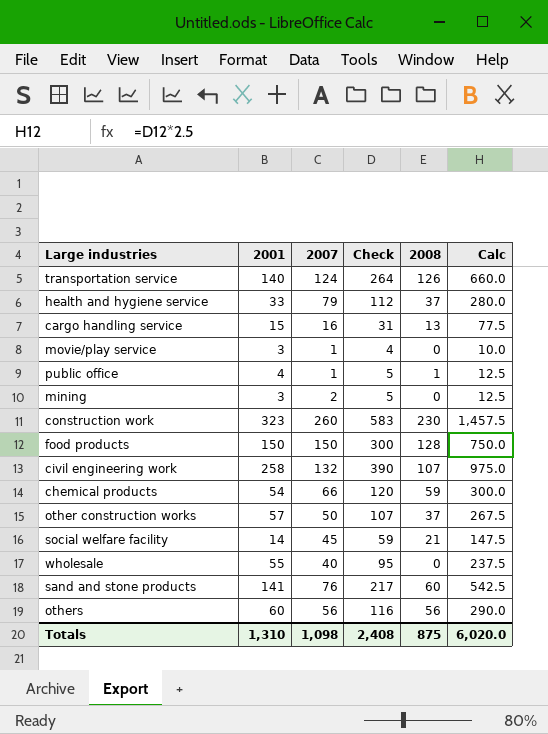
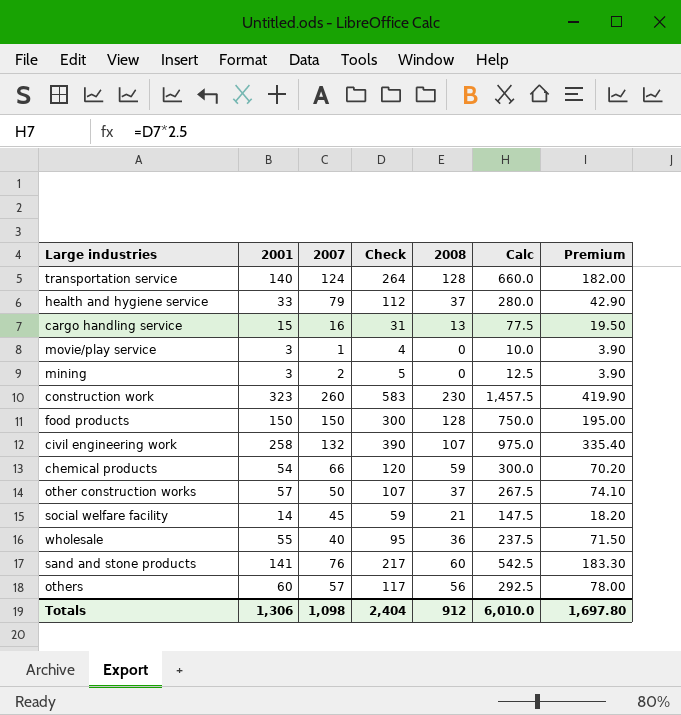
column Premium | formula: none -> [2001] * 1.3
row public office: 4 | 1 | 5 | 1 | 12.5 -> none
transportation service | 2008: 126 -> 128
wholesale | 2008: 0 -> 36
others | 2007: 56 -> 57
others | Check: 116 -> 117
others | Calc: 290.0 -> 292.5
Totals | 2001: 1,310 -> 1,306
Totals | Check: 2,408 -> 2,404
Totals | 2008: 875 -> 912
Totals | Calc: 6,020.0 -> 6,010.0

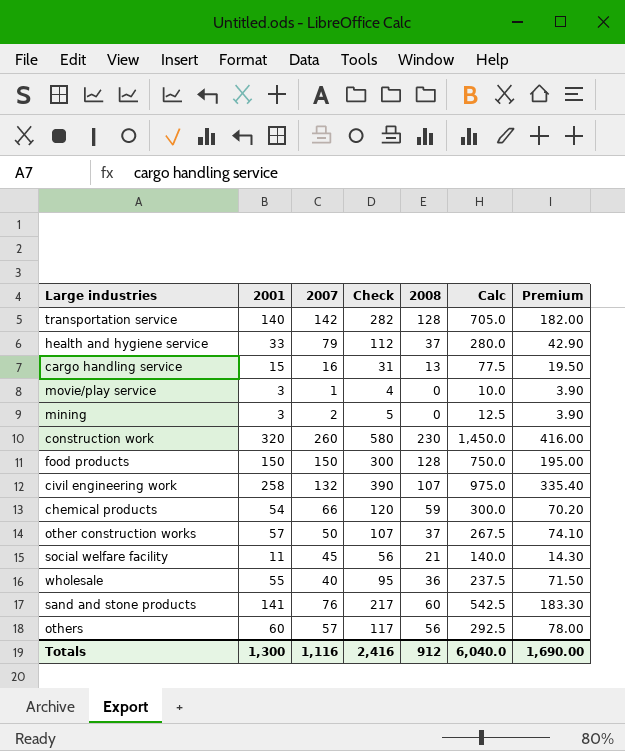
transportation service | 2007: 124 -> 142
transportation service | Check: 264 -> 282
transportation service | Calc: 660.0 -> 705.0
construction work | 2001: 323 -> 320
construction work | Check: 583 -> 580
construction work | Calc: 1,457.5 -> 1,450.0
construction work | Premium: 419.90 -> 416.00
social welfare facility | 2001: 14 -> 11
social welfare facility | Check: 59 -> 56
social welfare facility | Calc: 147.5 -> 140.0
social welfare facility | Premium: 18.20 -> 14.30
Totals | 2001: 1,306 -> 1,300
Totals | 2007: 1,098 -> 1,116
Totals | Check: 2,404 -> 2,416
Totals | Calc: 6,010.0 -> 6,040.0
Totals | Premium: 1,697.80 -> 1,690.00

